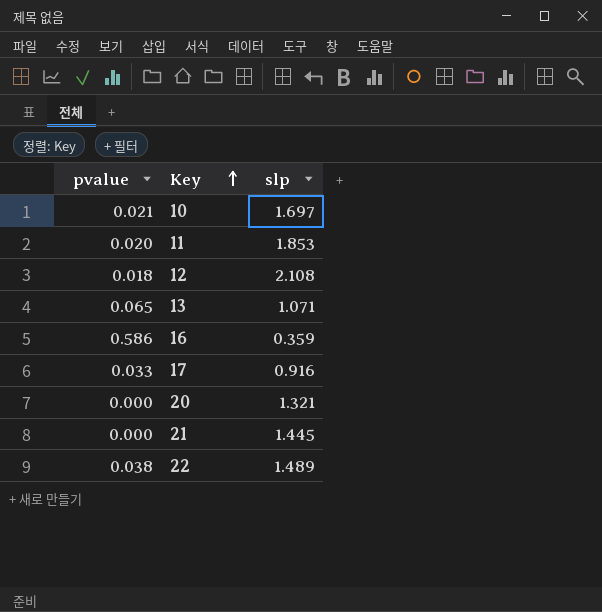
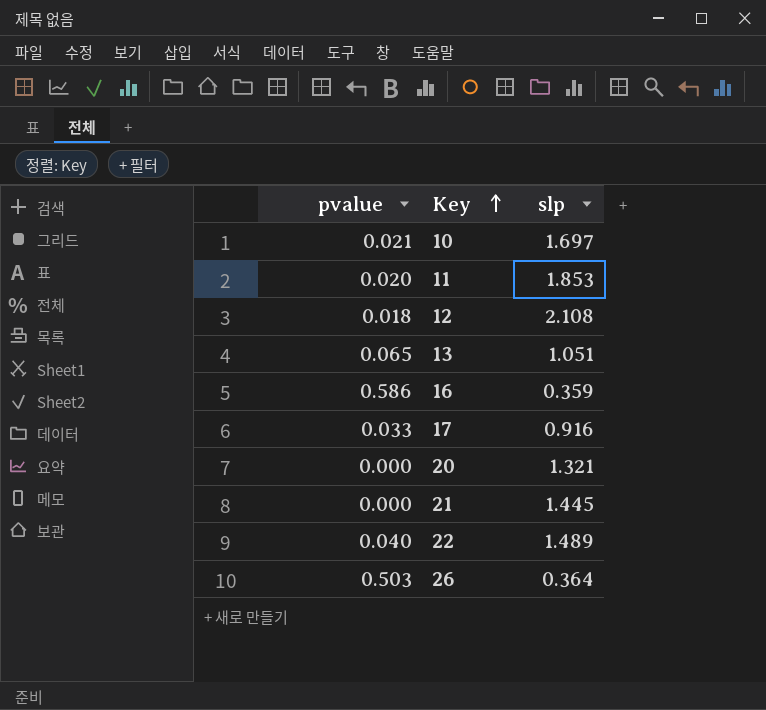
13 | slp: 1.071 -> 1.051
22 | pvalue: 0.038 -> 0.040
row 26: none -> 0.503 | 0.364

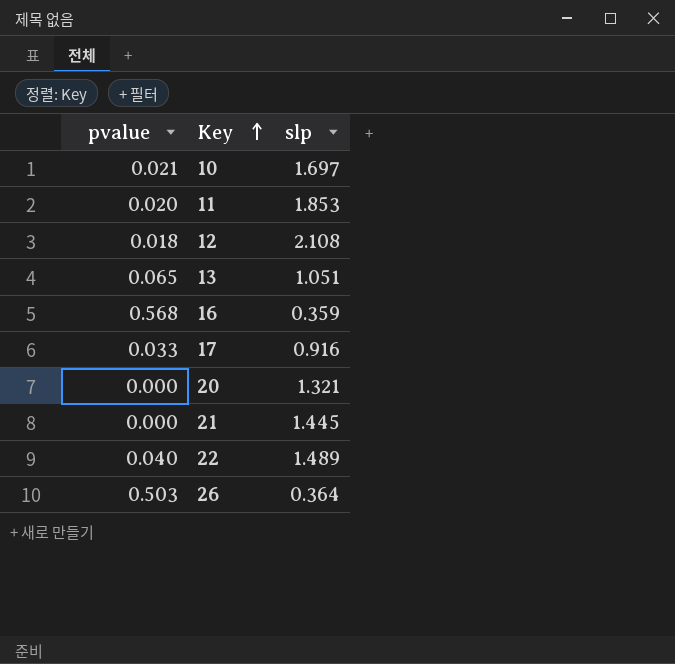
16 | pvalue: 0.586 -> 0.568

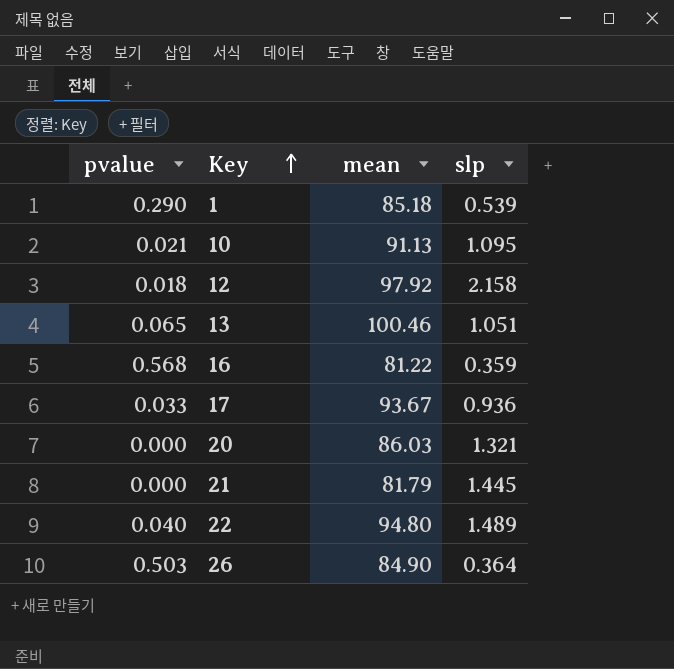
column mean | position: none -> 3
row 11: 0.020 | 1.853 -> none
row 1: none -> 0.290 | 85.18 | 0.539
10 | slp: 1.697 -> 1.095
12 | slp: 2.108 -> 2.158
17 | slp: 0.916 -> 0.936

